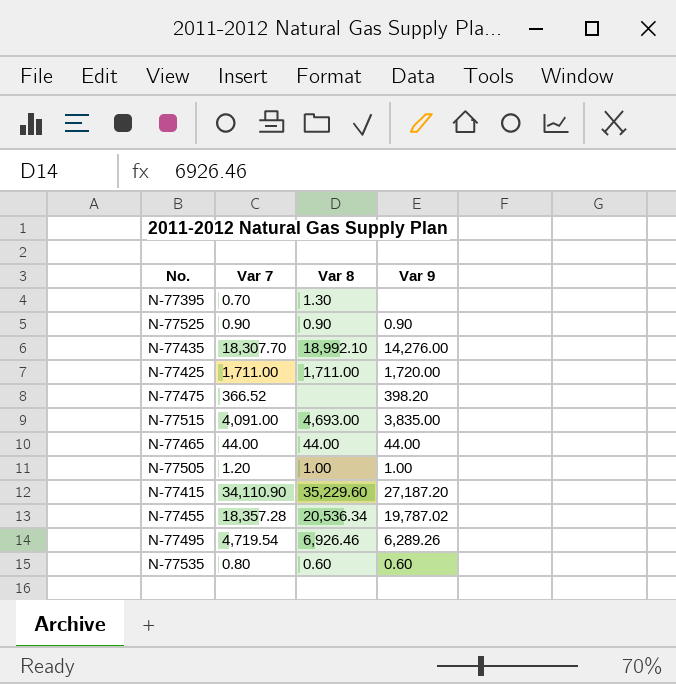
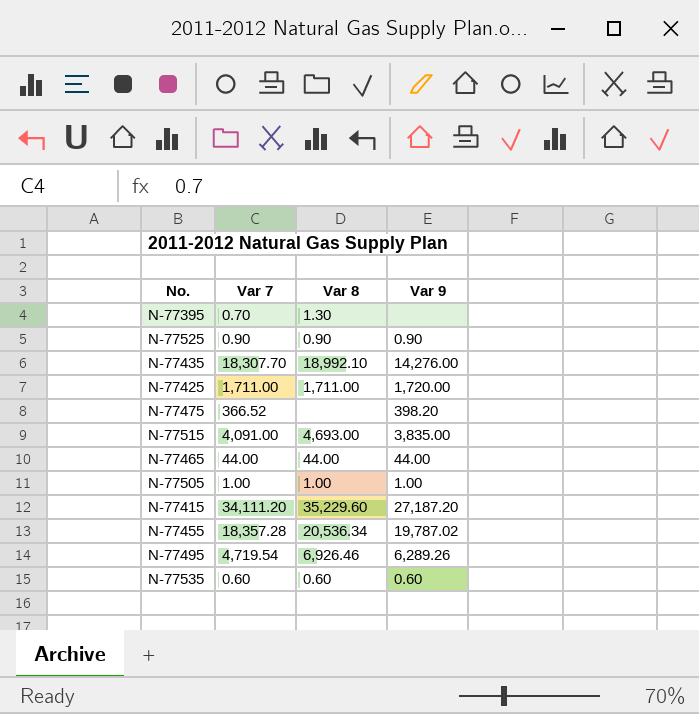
N-77505 | Var 7: 1.20 -> 1.00
N-77415 | Var 7: 34,110.90 -> 34,111.20
N-77535 | Var 7: 0.80 -> 0.60

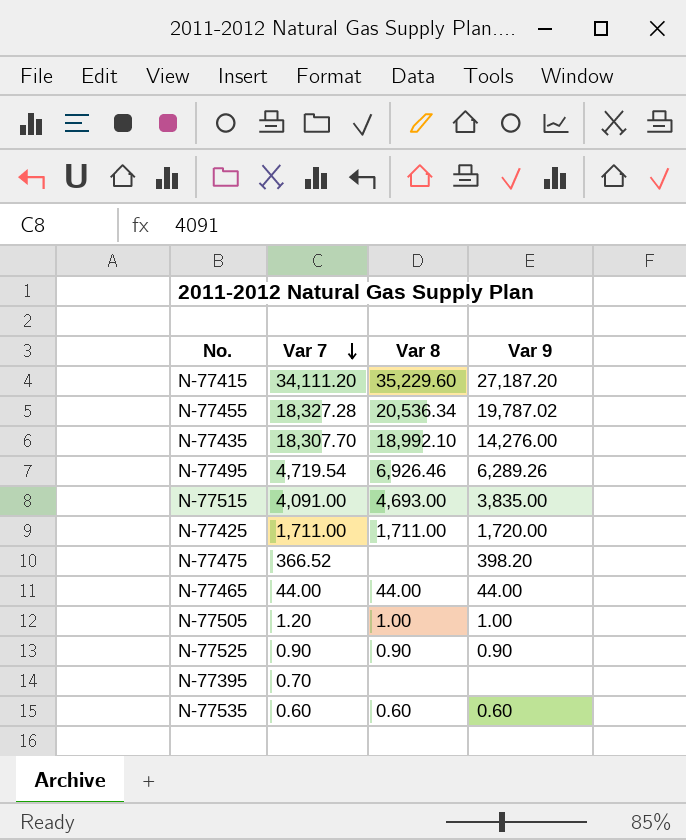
row order: none -> Var 7 descending
N-77455 | Var 7: 18,357.28 -> 18,327.28
N-77505 | Var 7: 1.00 -> 1.20
N-77395 | Var 8: 1.30 -> none

